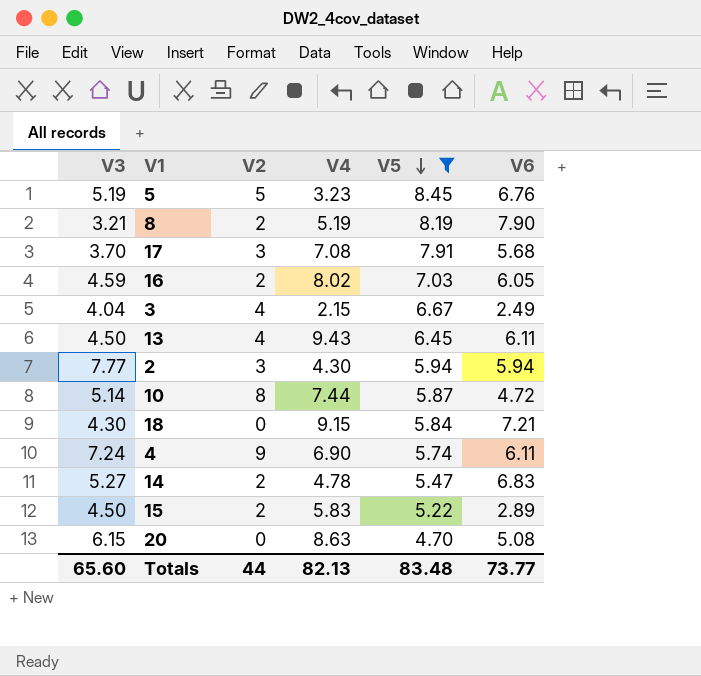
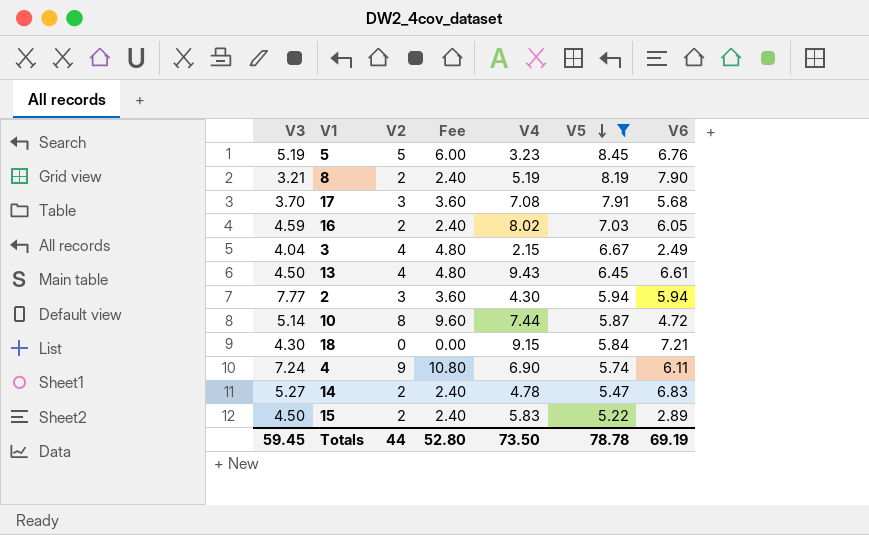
column Fee | formula: none -> [V2] * 1.2
row 20: 6.15 | 0 | 8.63 | 4.70 | 5.08 -> none
13 | V6: 6.11 -> 6.61
Totals | V3: 65.60 -> 59.45
Totals | V4: 82.13 -> 73.50
Totals | V5: 83.48 -> 78.78
Totals | V6: 73.77 -> 69.19

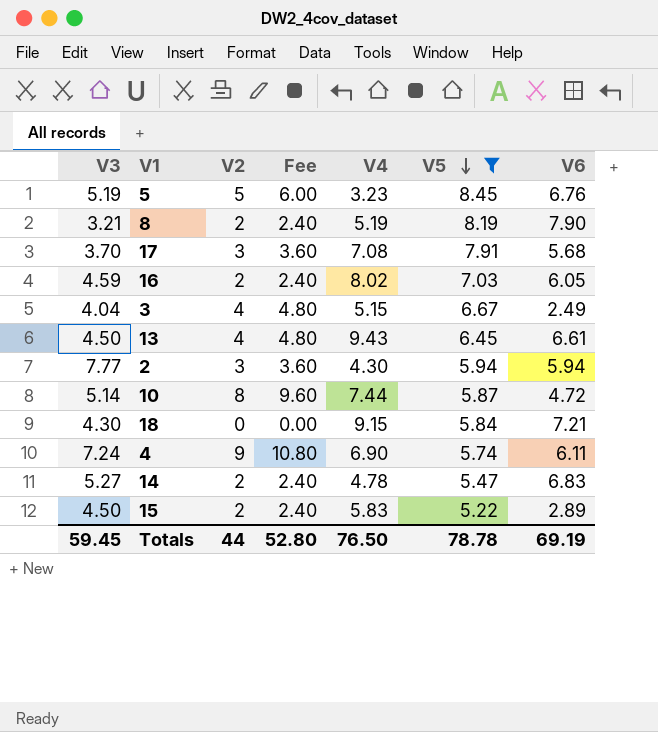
3 | V4: 2.15 -> 5.15
Totals | V4: 73.50 -> 76.50

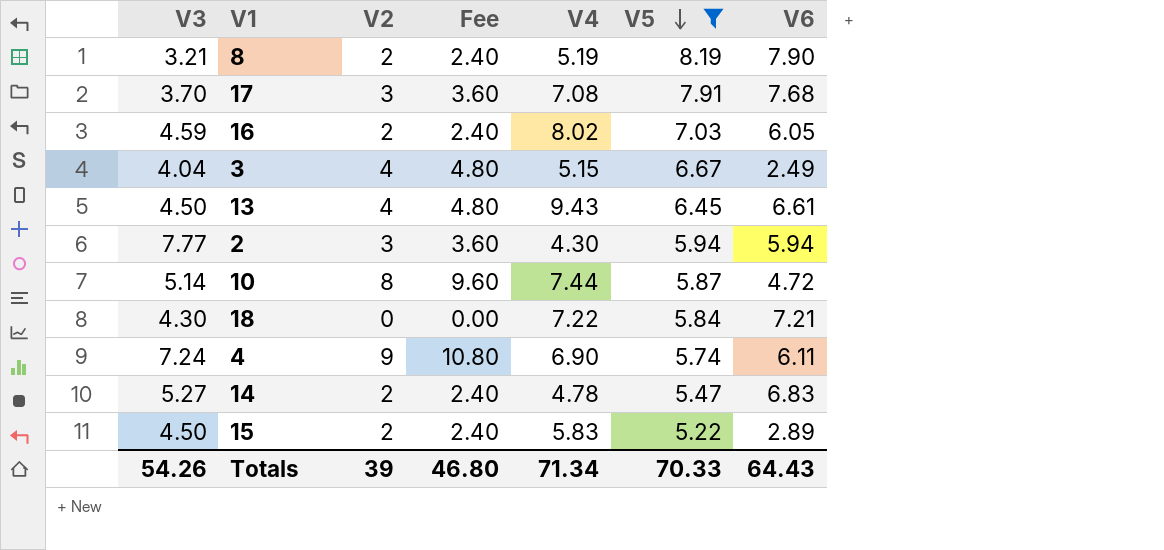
row 5: 5.19 | 5 | 6.00 | 3.23 | 8.45 | 6.76 -> none
17 | V6: 5.68 -> 7.68
18 | V4: 9.15 -> 7.22
Totals | V3: 59.45 -> 54.26
Totals | V2: 44 -> 39
Totals | Fee: 52.80 -> 46.80
Totals | V4: 76.50 -> 71.34
Totals | V5: 78.78 -> 70.33
Totals | V6: 69.19 -> 64.43

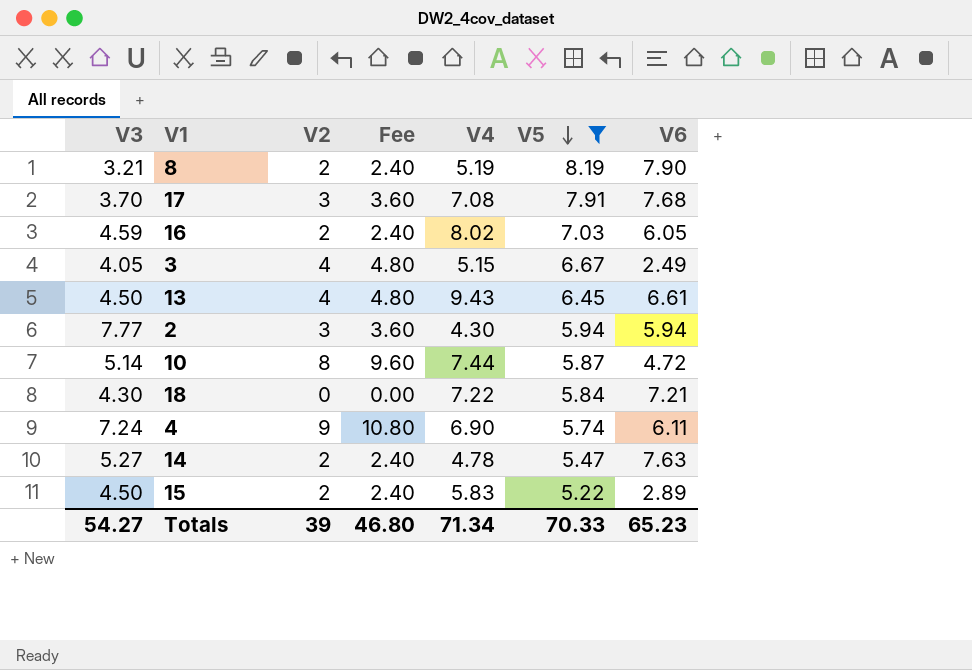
3 | V3: 4.04 -> 4.05
14 | V6: 6.83 -> 7.63
Totals | V3: 54.26 -> 54.27
Totals | V6: 64.43 -> 65.23

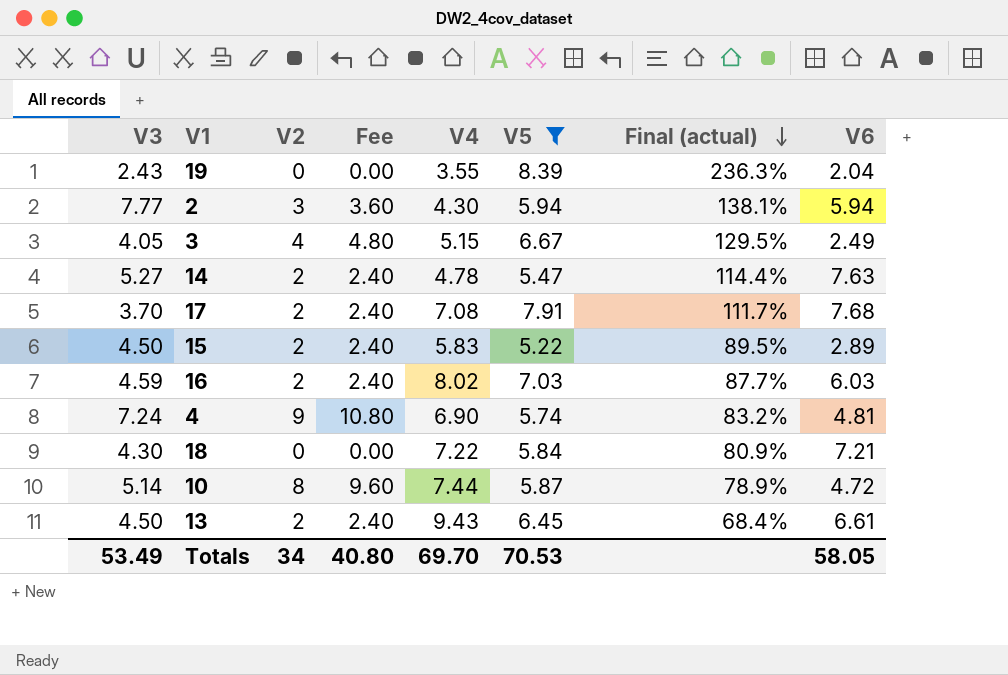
row order: V5 descending -> Final (actual) descending
column Final (actual) | formula: none -> [V5] / [V4]
row 8: 3.21 | 2 | 2.40 | 5.19 | 8.19 | 7.90 -> none
row 19: none -> 2.43 | 0 | 0.00 | 3.55 | 8.39 | 236.3% | 2.04
17 | V2: 3 -> 2
17 | Fee: 3.60 -> 2.40
16 | V6: 6.05 -> 6.03
4 | V6: 6.11 -> 4.81
13 | V2: 4 -> 2
13 | Fee: 4.80 -> 2.40
Totals | V3: 54.27 -> 53.49
Totals | V2: 39 -> 34
Totals | Fee: 46.80 -> 40.80
Totals | V4: 71.34 -> 69.70
Totals | V5: 70.33 -> 70.53
Totals | V6: 65.23 -> 58.05

